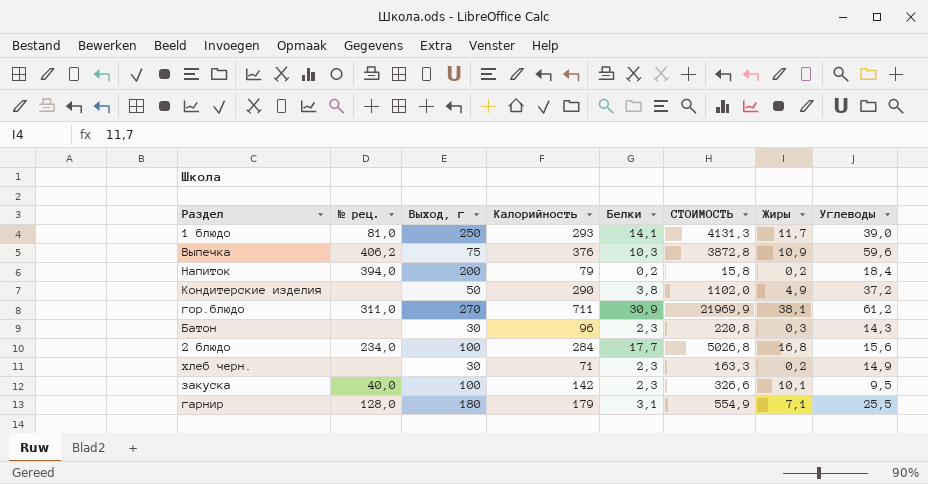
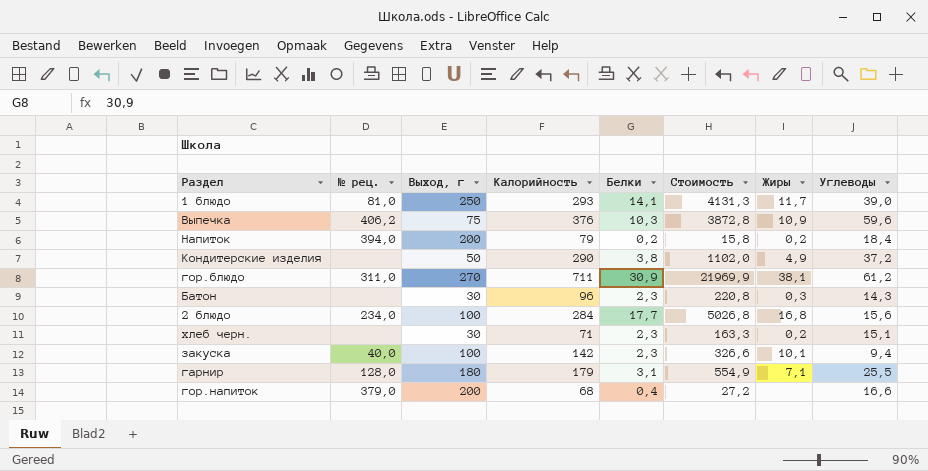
column name: СТОИМОСТЬ -> Стоимость
хлеб черн. | Углеводы: 14,9 -> 15,1
закуска | Углеводы: 9,5 -> 9,4
row гор.напиток: none -> 379,0 | 200 | 68 | 0,4 | 27,2 | none | 16,6

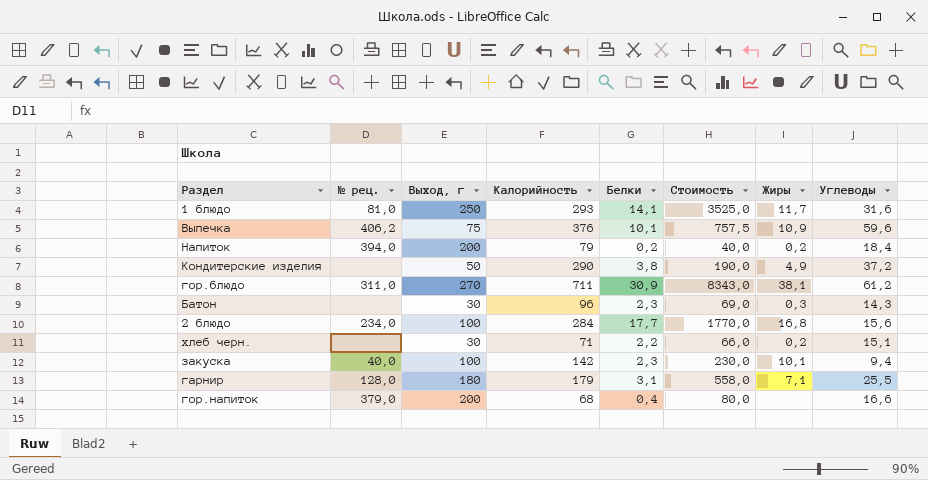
column Стоимость | formula: [Калорийность] * [Белки] -> [Выход, г] * [Белки]
1 блюдо | Углеводы: 39,0 -> 31,6
Выпечка | Белки: 10,3 -> 10,1
хлеб черн. | Белки: 2,3 -> 2,2

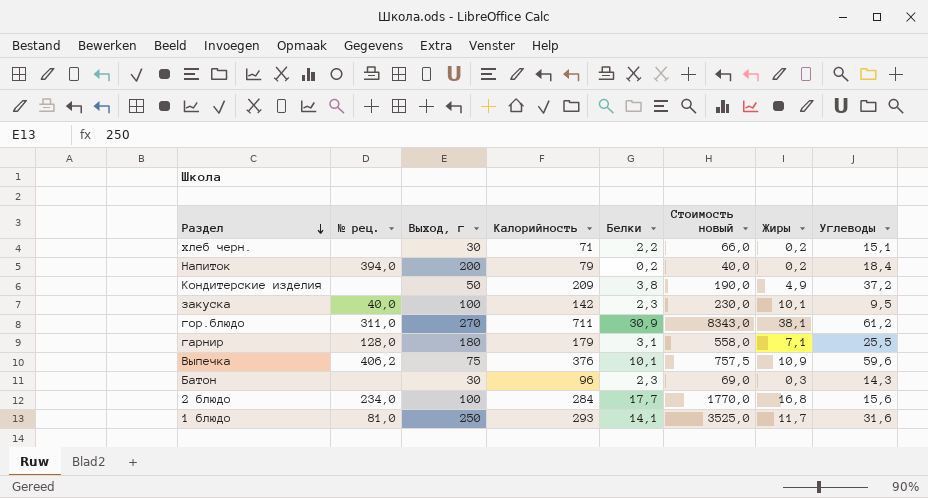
row order: none -> Раздел descending
column name: Стоимость -> Стоимость новый
row гор.напиток: 379,0 | 200 | 68 | 0,4 | 80,0 | none | 16,6 -> none
Кондитерские изделия | Калорийность: 290 -> 209
закуска | Углеводы: 9,4 -> 9,5

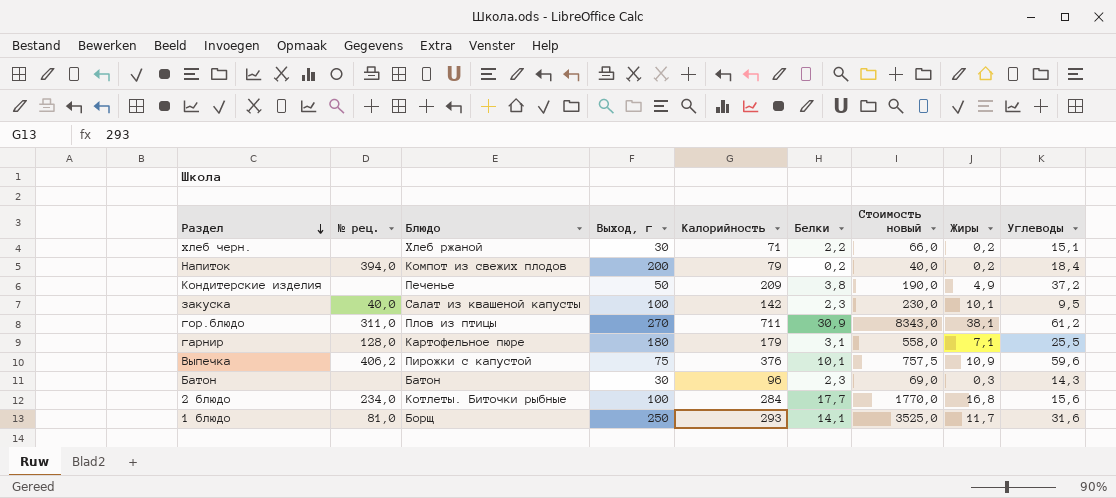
column Блюдо | position: none -> 3

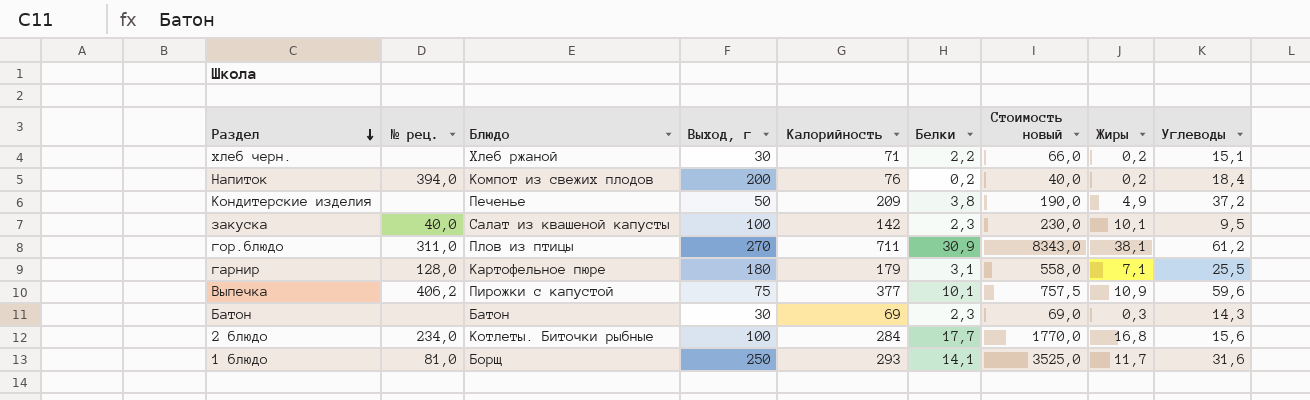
Напиток | Калорийность: 79 -> 76
Выпечка | Калорийность: 376 -> 377
Батон | Калорийность: 96 -> 69

